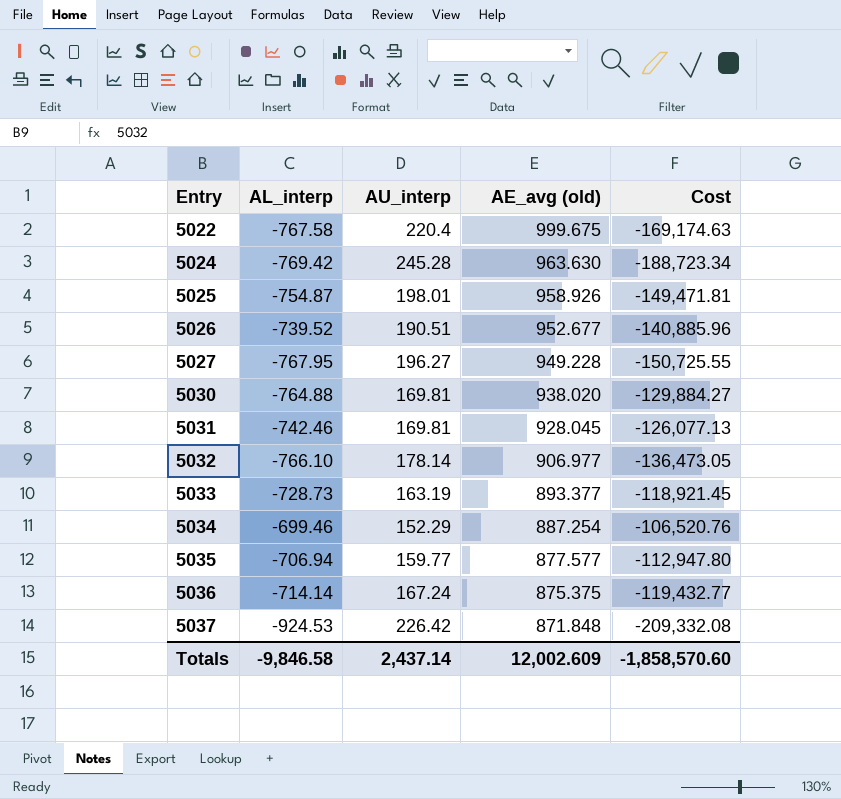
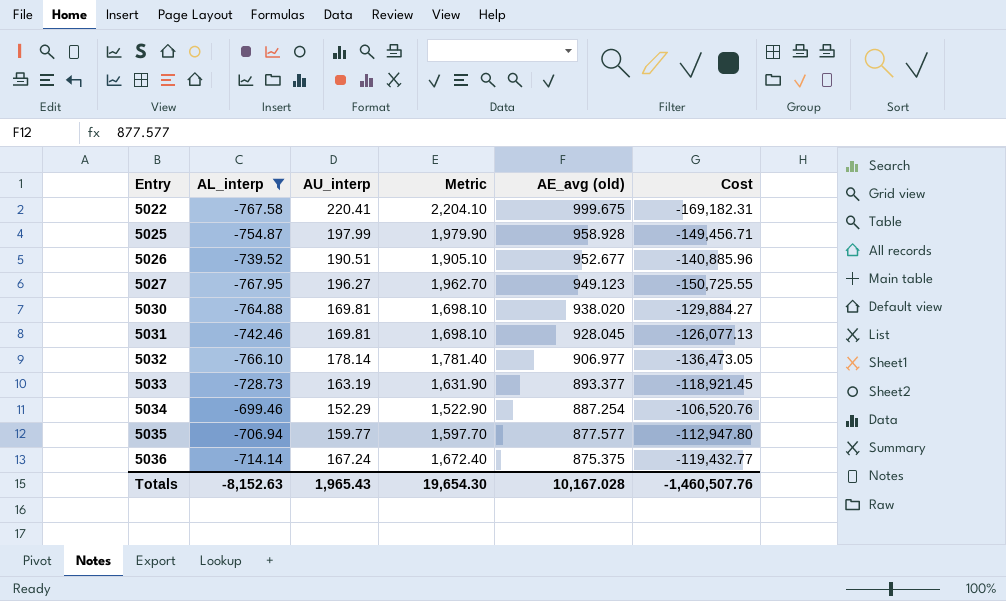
filter: none -> AL_interp >= -767.95
column Metric | formula: none -> [AU_interp] * 10
5022 | AU_interp: 220.4 -> 220.41
5022 | Cost: -169,174.63 -> -169,182.31
5025 | AU_interp: 198.01 -> 197.99
5025 | AE_avg (old): 958.926 -> 958.928
5025 | Cost: -149,471.81 -> -149,456.71
5027 | AE_avg (old): 949.228 -> 949.123
Totals | AL_interp: -9,846.58 -> -8,152.63
Totals | AU_interp: 2,437.14 -> 1,965.43
Totals | AE_avg (old): 12,002.609 -> 10,167.028
Totals | Cost: -1,858,570.60 -> -1,460,507.76

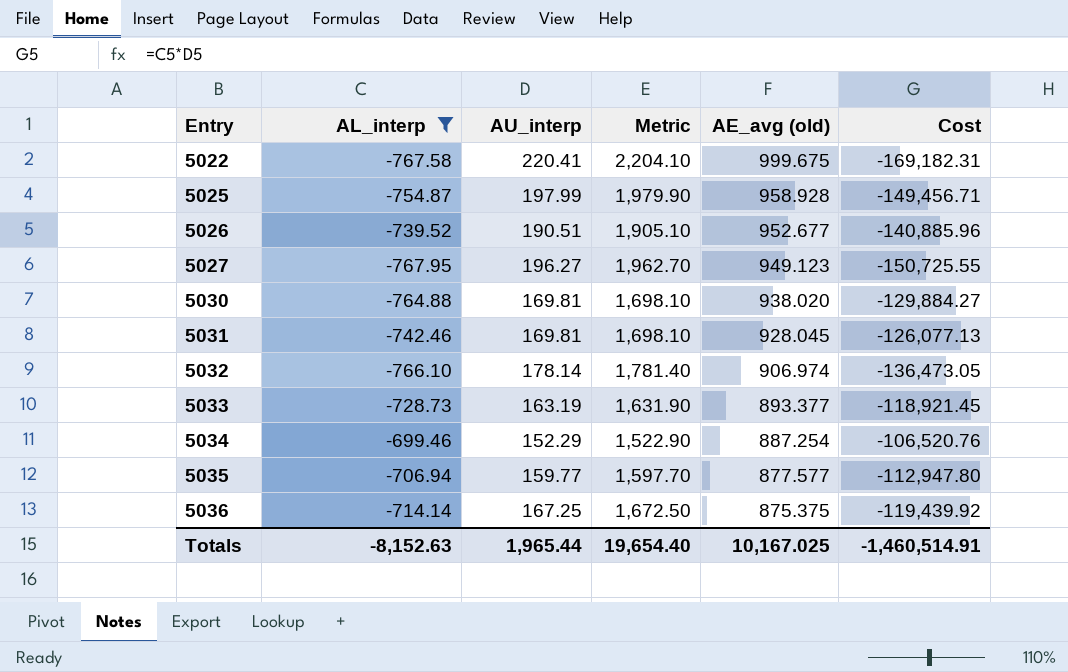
5032 | AE_avg (old): 906.977 -> 906.974
5036 | AU_interp: 167.24 -> 167.25
5036 | Metric: 1,672.40 -> 1,672.50
5036 | Cost: -119,432.77 -> -119,439.92
Totals | AU_interp: 1,965.43 -> 1,965.44
Totals | Metric: 19,654.30 -> 19,654.40
Totals | AE_avg (old): 10,167.028 -> 10,167.025
Totals | Cost: -1,460,507.76 -> -1,460,514.91

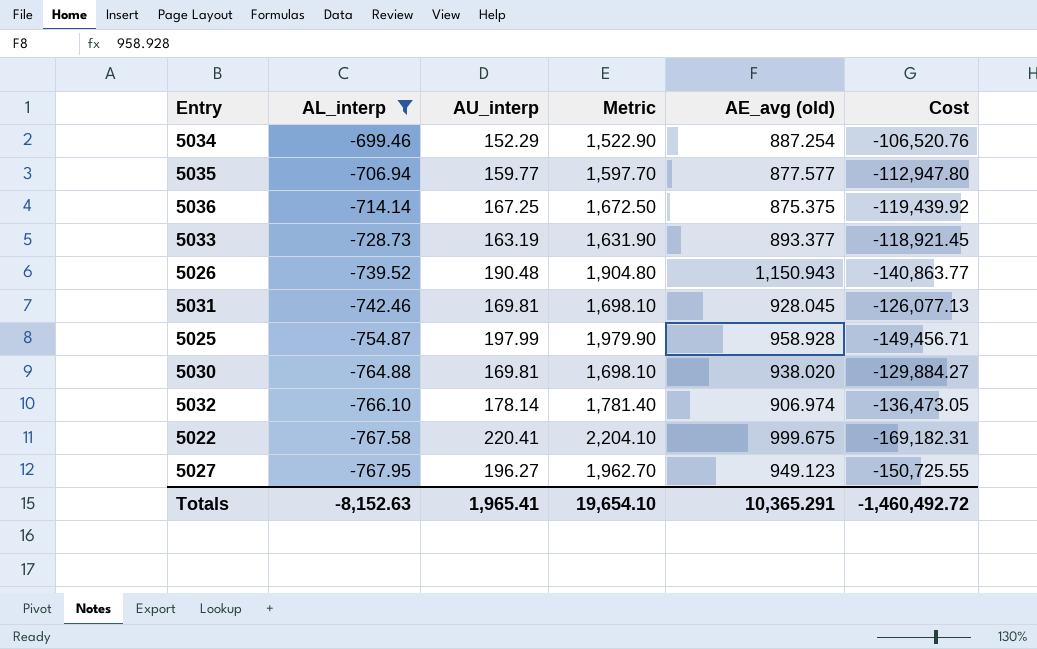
row order: Entry ascending -> AL_interp descending
5026 | AU_interp: 190.51 -> 190.48
5026 | Metric: 1,905.10 -> 1,904.80
5026 | AE_avg (old): 952.677 -> 1,150.943
5026 | Cost: -140,885.96 -> -140,863.77
Totals | AU_interp: 1,965.44 -> 1,965.41
Totals | Metric: 19,654.40 -> 19,654.10
Totals | AE_avg (old): 10,167.025 -> 10,365.291
Totals | Cost: -1,460,514.91 -> -1,460,492.72

